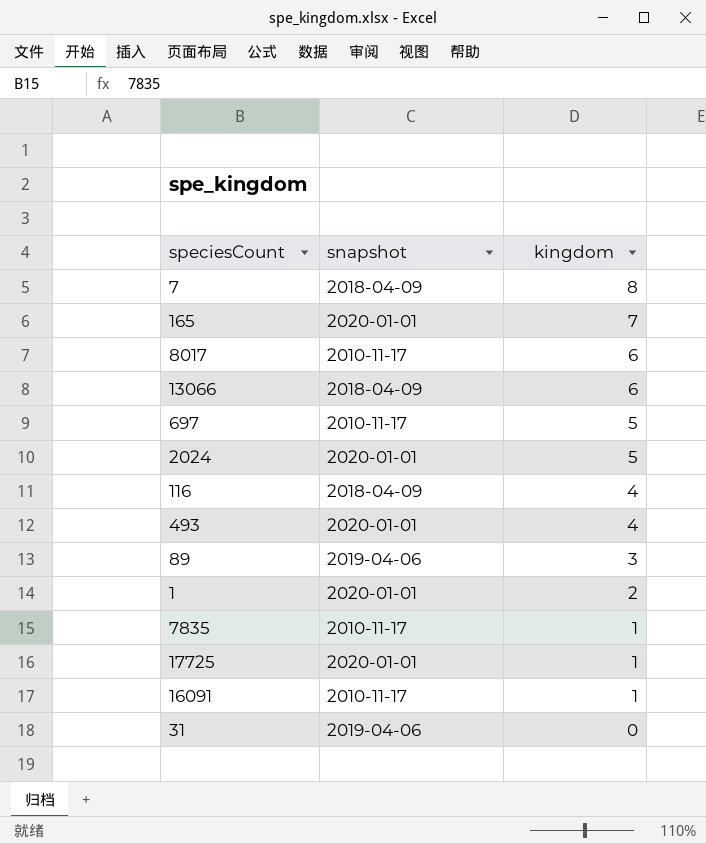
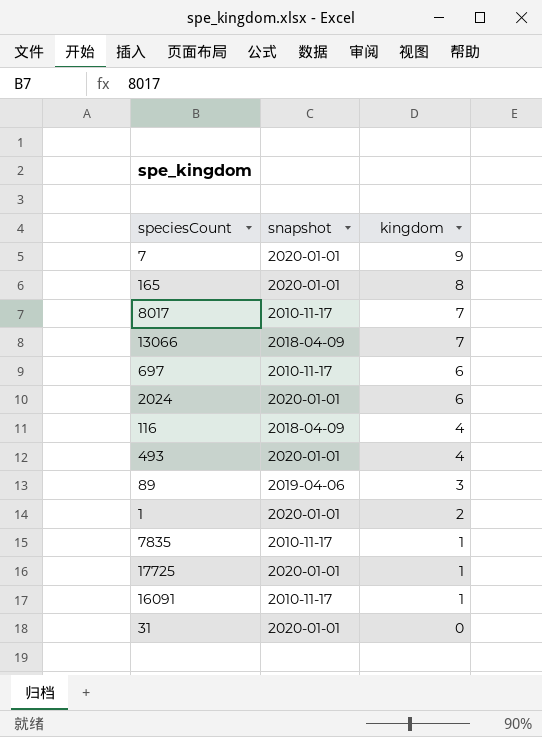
7 | snapshot: 2018-04-09 -> 2020-01-01
7 | kingdom: 8 -> 9
165 | kingdom: 7 -> 8
8017 | kingdom: 6 -> 7
13066 | kingdom: 6 -> 7
697 | kingdom: 5 -> 6
2024 | kingdom: 5 -> 6
31 | snapshot: 2019-04-06 -> 2020-01-01

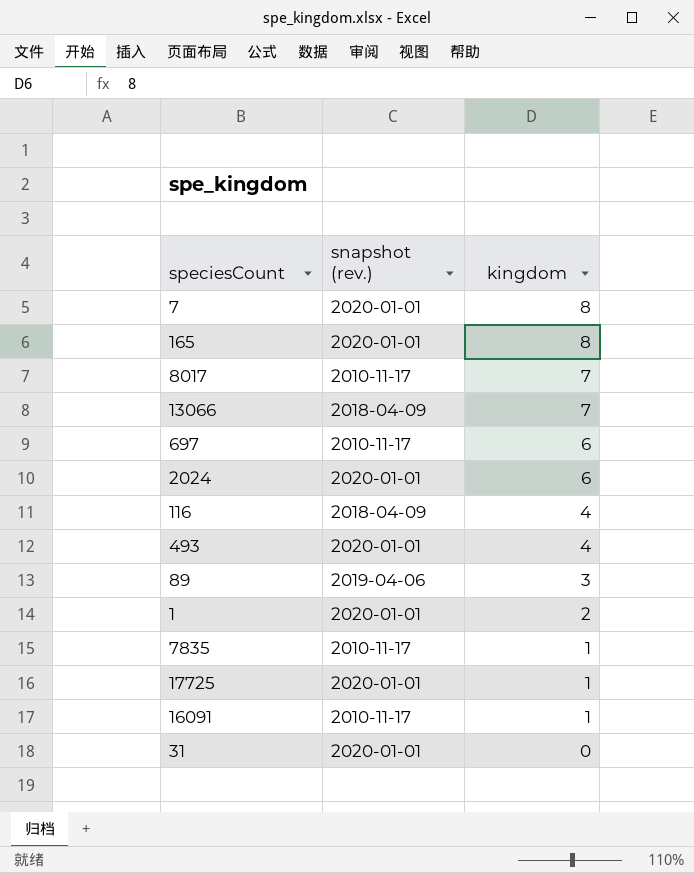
column name: snapshot -> snapshot (rev.)
7 | kingdom: 9 -> 8

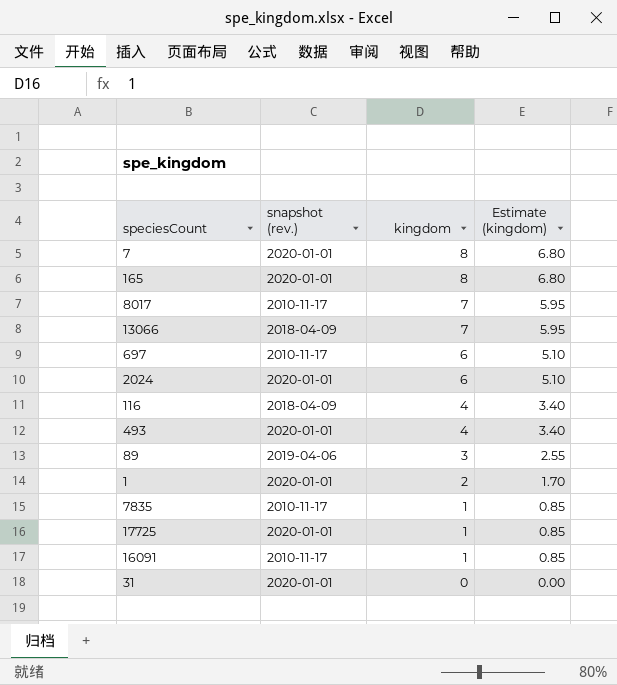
column Estimate (kingdom) | formula: none -> [kingdom] * 0.85

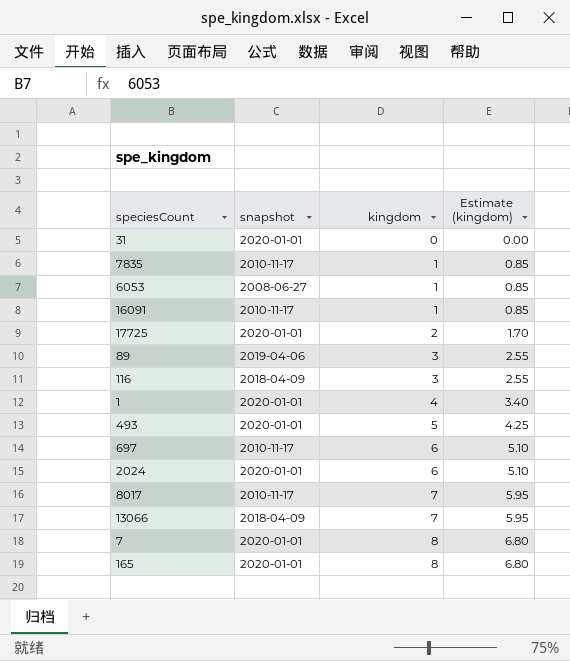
row order: kingdom descending -> kingdom ascending
column name: snapshot (rev.) -> snapshot
row 6053: none -> 2008-06-27 | 1 | 0.85
17725 | kingdom: 1 -> 2
17725 | Estimate (kingdom): 0.85 -> 1.70
116 | kingdom: 4 -> 3
116 | Estimate (kingdom): 3.40 -> 2.55
1 | kingdom: 2 -> 4
1 | Estimate (kingdom): 1.70 -> 3.40
493 | kingdom: 4 -> 5
493 | Estimate (kingdom): 3.40 -> 4.25

